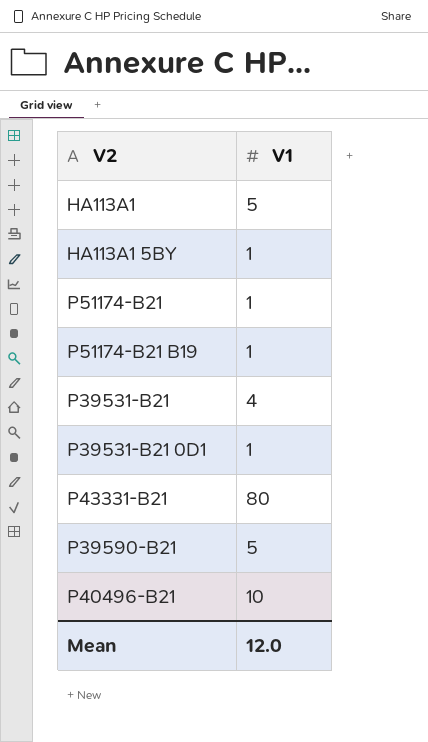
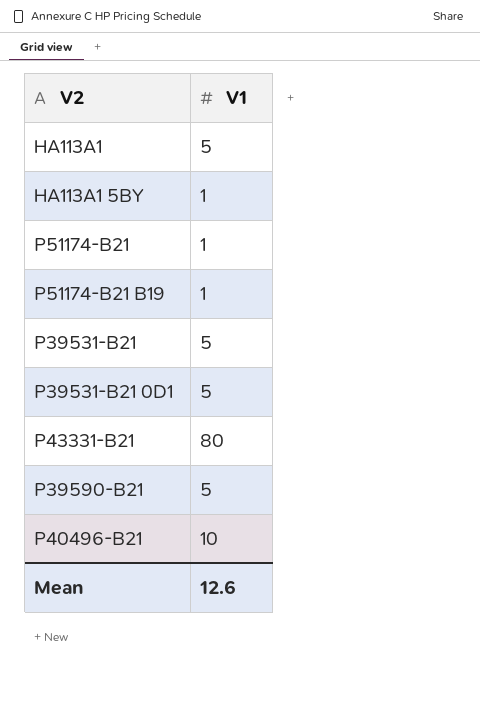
P39531-B21 | V1: 4 -> 5
P39531-B21 0D1 | V1: 1 -> 5
Mean | V1: 12.0 -> 12.6

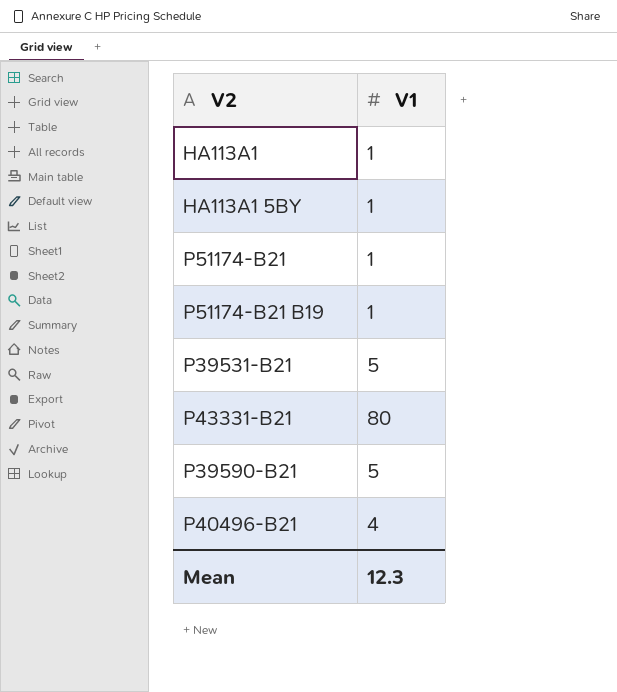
row P39531-B21 0D1: 5 -> none
HA113A1 | V1: 5 -> 1
P40496-B21 | V1: 10 -> 4
Mean | V1: 12.6 -> 12.3

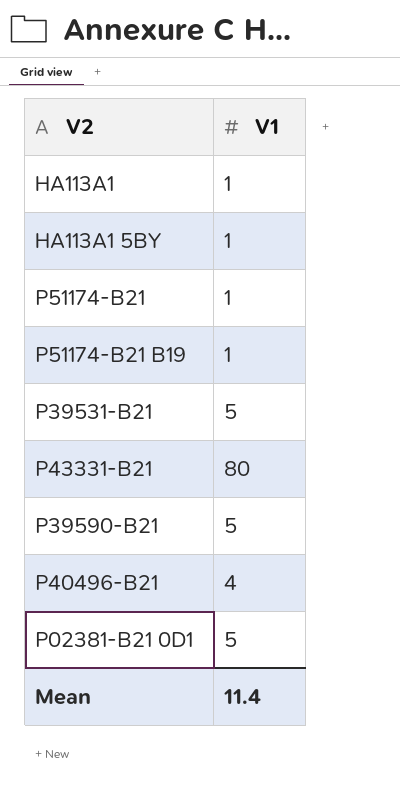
row P02381-B21 0D1: none -> 5
Mean | V1: 12.3 -> 11.4

